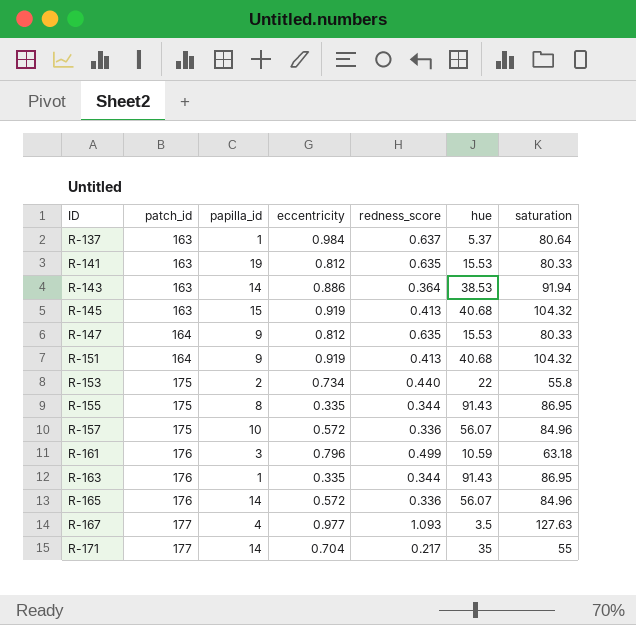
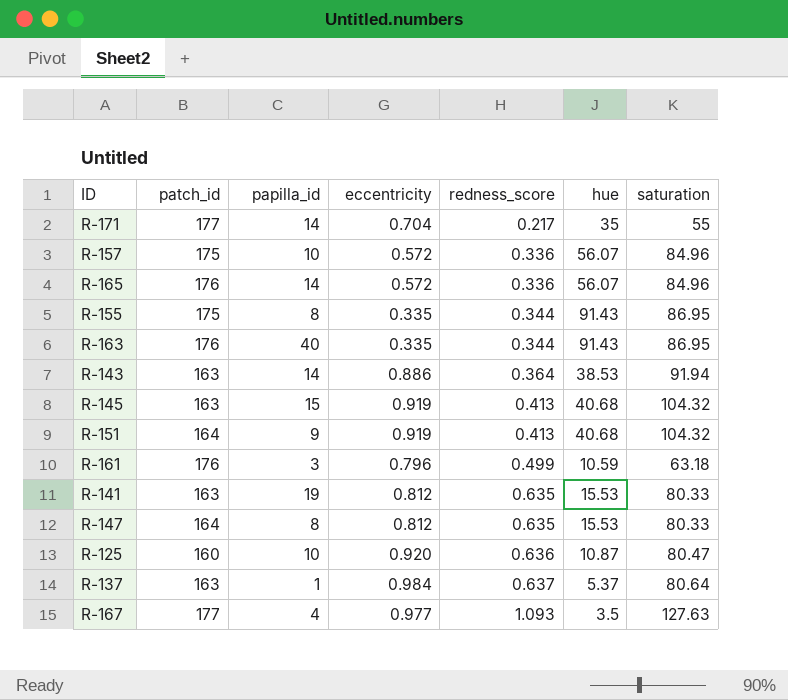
row order: ID ascending -> redness_score ascending
row R-153: 175 | 2 | 0.734 | 0.440 | 22 | 55.8 -> none
R-163 | papilla_id: 1 -> 40
R-147 | papilla_id: 9 -> 8
row R-125: none -> 160 | 10 | 0.920 | 0.636 | 10.87 | 80.47

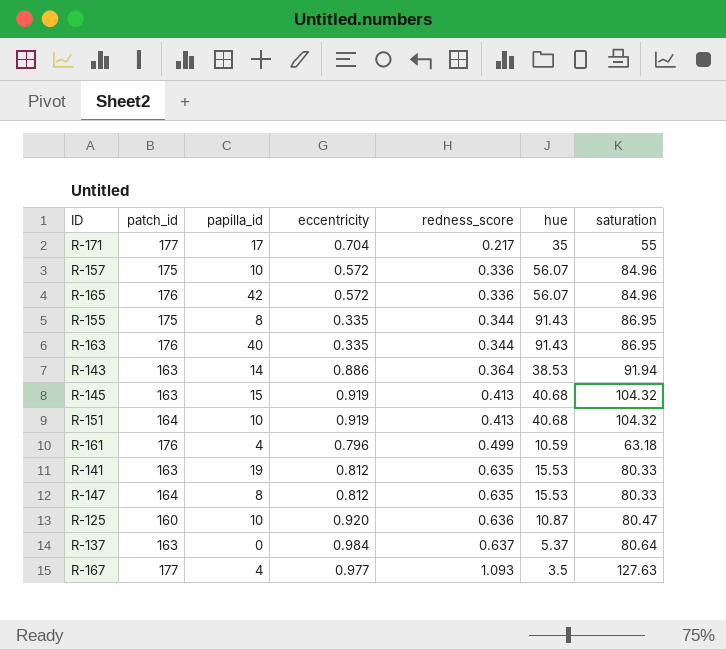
R-171 | papilla_id: 14 -> 17
R-165 | papilla_id: 14 -> 42
R-151 | papilla_id: 9 -> 10
R-161 | papilla_id: 3 -> 4
R-137 | papilla_id: 1 -> 0

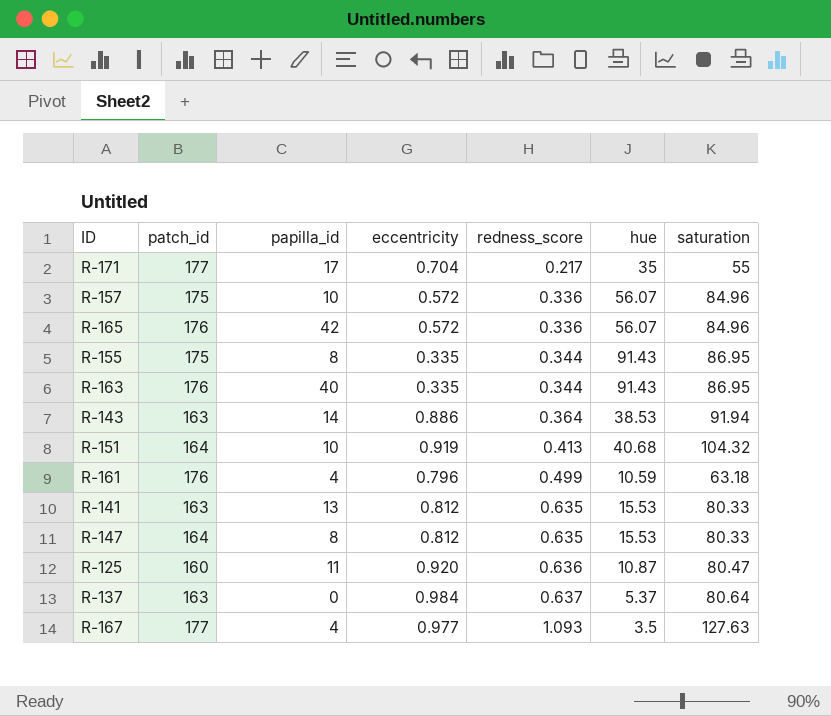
row R-145: 163 | 15 | 0.919 | 0.413 | 40.68 | 104.32 -> none
R-141 | papilla_id: 19 -> 13
R-125 | papilla_id: 10 -> 11

